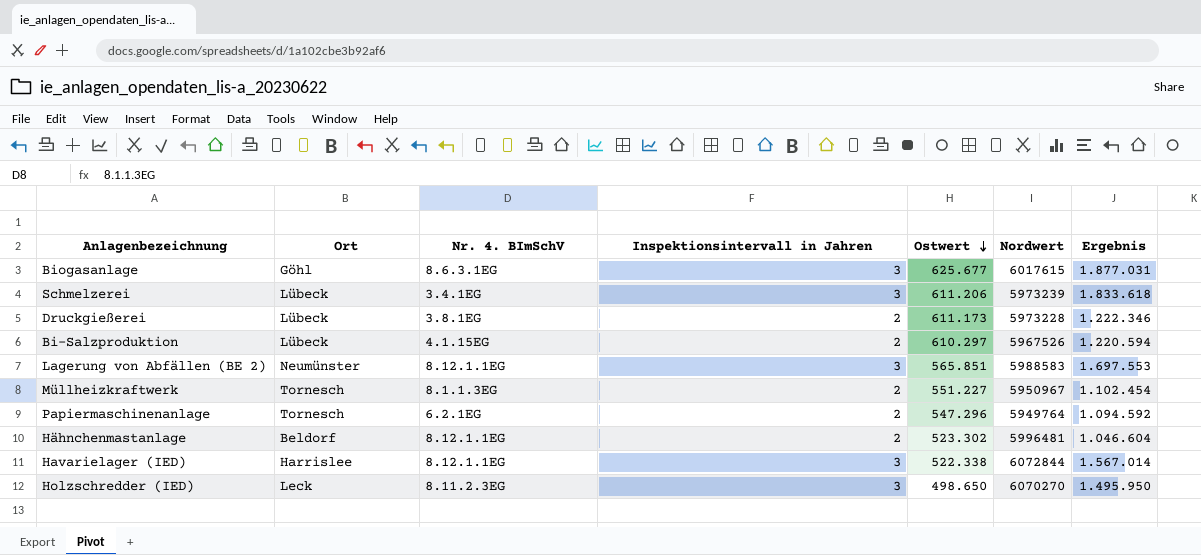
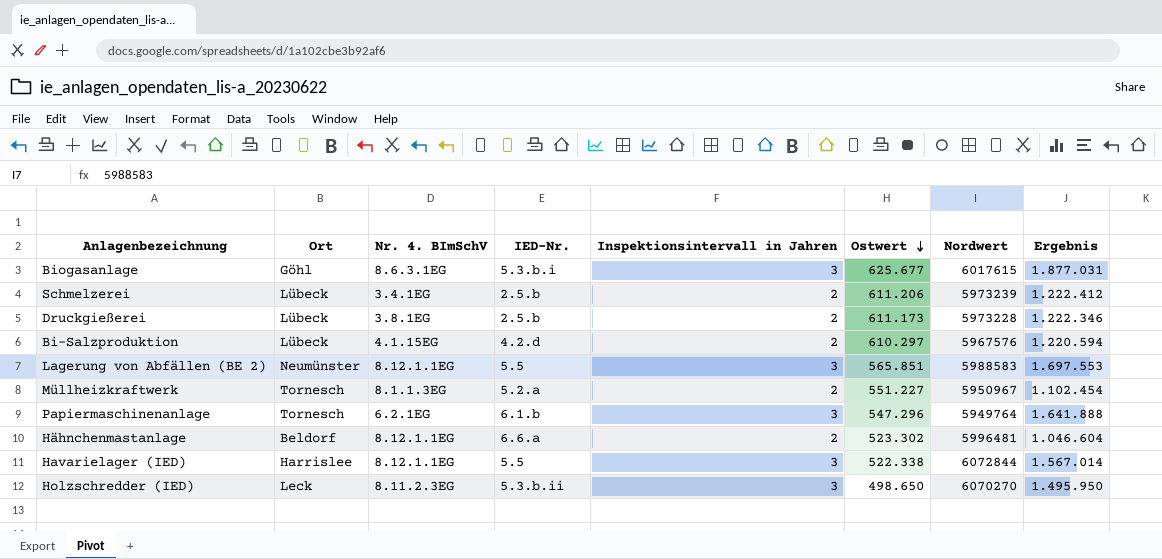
column IED-Nr. | position: none -> 4
Schmelzerei | Inspektionsintervall in Jahren: 3 -> 2
Schmelzerei | Ergebnis: 1.833.618 -> 1.222.412
Bi-Salzproduktion | Nordwert: 5967526 -> 5967576
Papiermaschinenanlage | Inspektionsintervall in Jahren: 2 -> 3
Papiermaschinenanlage | Ergebnis: 1.094.592 -> 1.641.888

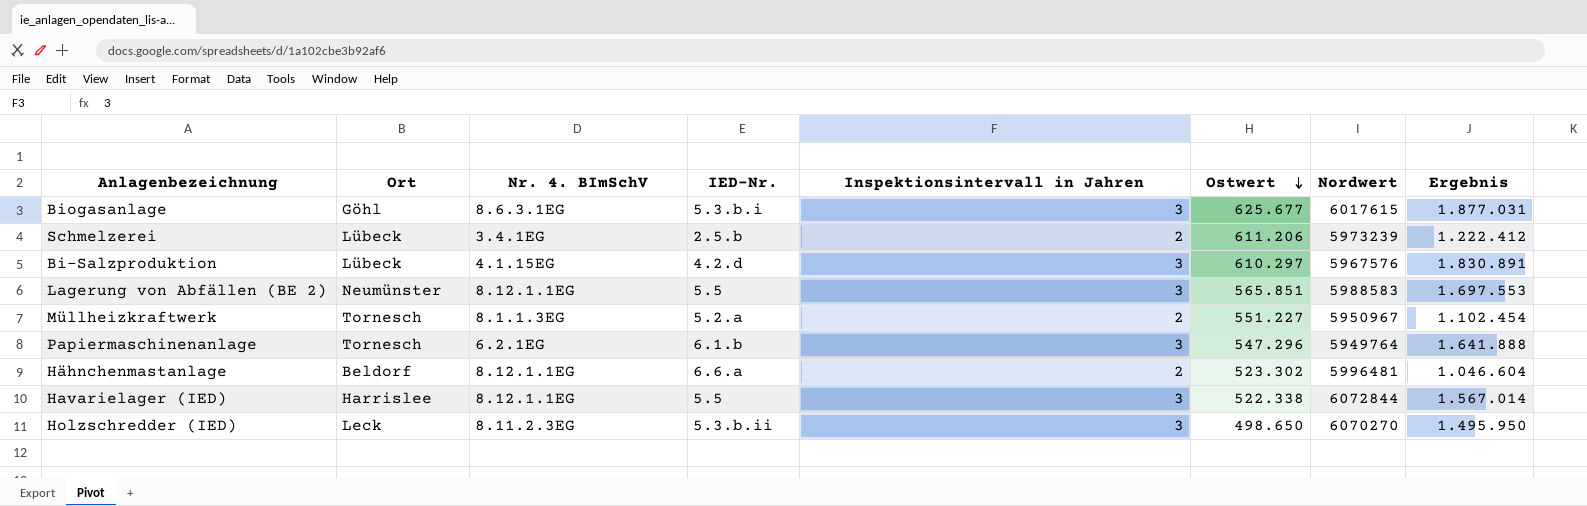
row Druckgießerei: Lübeck | 3.8.1EG | 2.5.b | 2 | 611.173 | 5973228 | 1.222.346 -> none
Bi-Salzproduktion | Inspektionsintervall in Jahren: 2 -> 3
Bi-Salzproduktion | Ergebnis: 1.220.594 -> 1.830.891

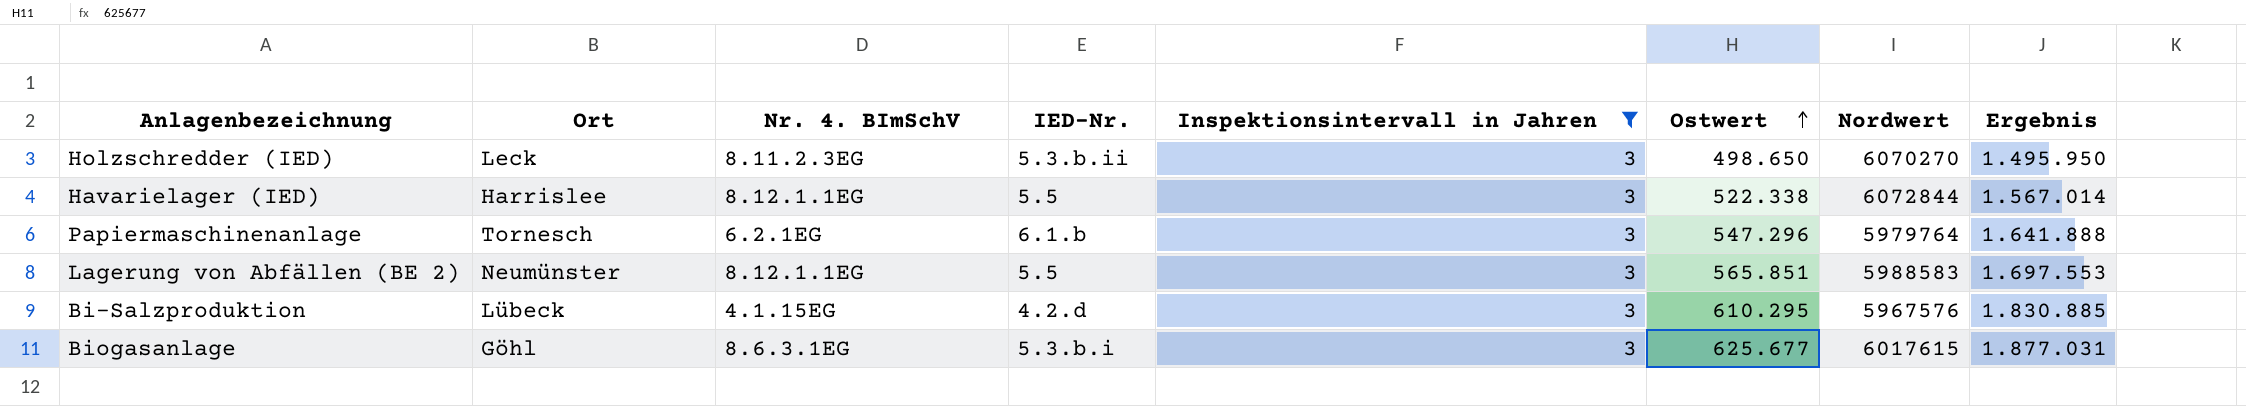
filter: none -> Inspektionsintervall in Jahren = 3
row order: Ostwert descending -> Ostwert ascending
Papiermaschinenanlage | Nordwert: 5949764 -> 5979764
Bi-Salzproduktion | Ostwert: 610.297 -> 610.295
Bi-Salzproduktion | Ergebnis: 1.830.891 -> 1.830.885

